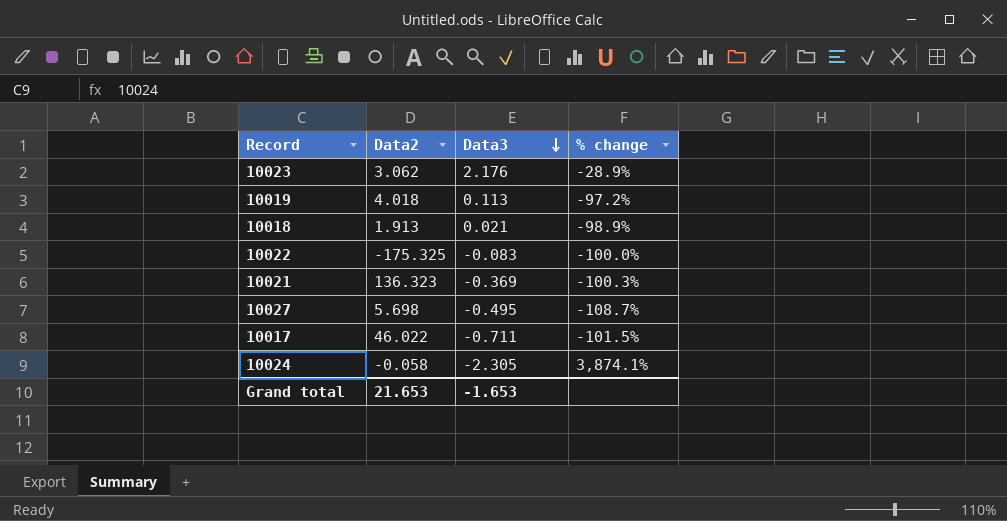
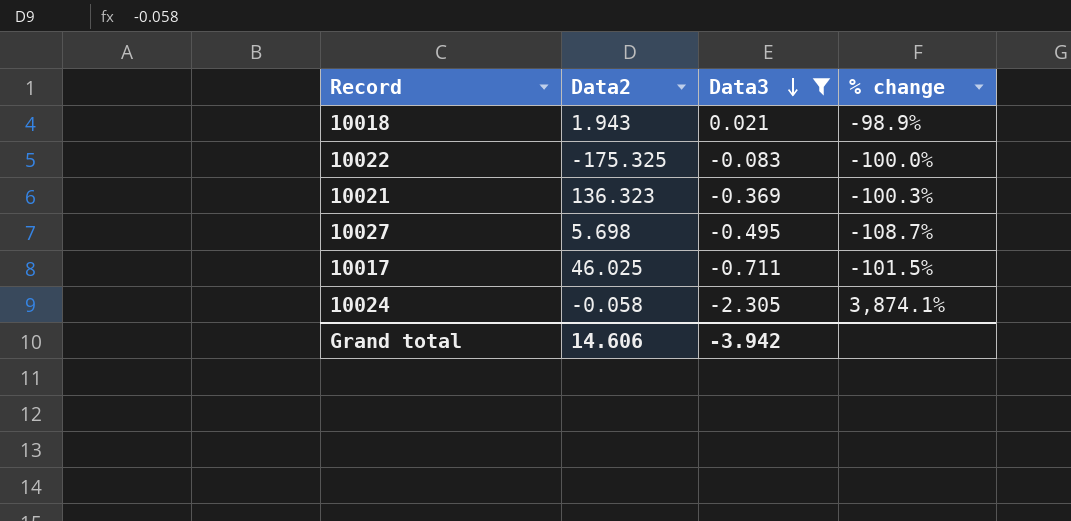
filter: none -> Data3 <= 0.021
10018 | Data2: 1.913 -> 1.943
10017 | Data2: 46.022 -> 46.025
Grand total | Data2: 21.653 -> 14.606
Grand total | Data3: -1.653 -> -3.942

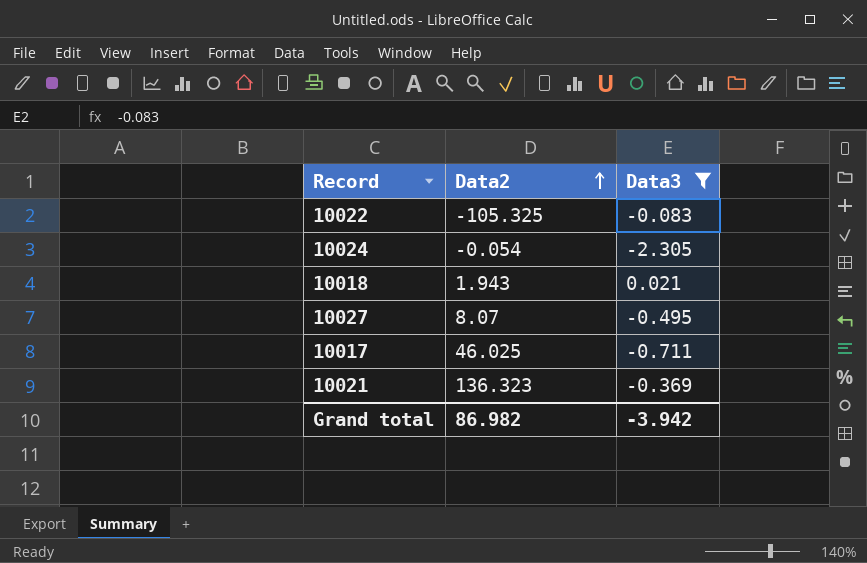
row order: Data3 descending -> Data2 ascending
column % change | formula: ([Data3] - [Data2]) / [Data2] -> none
10022 | Data2: -175.325 -> -105.325
10024 | Data2: -0.058 -> -0.054
10027 | Data2: 5.698 -> 8.07
Grand total | Data2: 14.606 -> 86.982

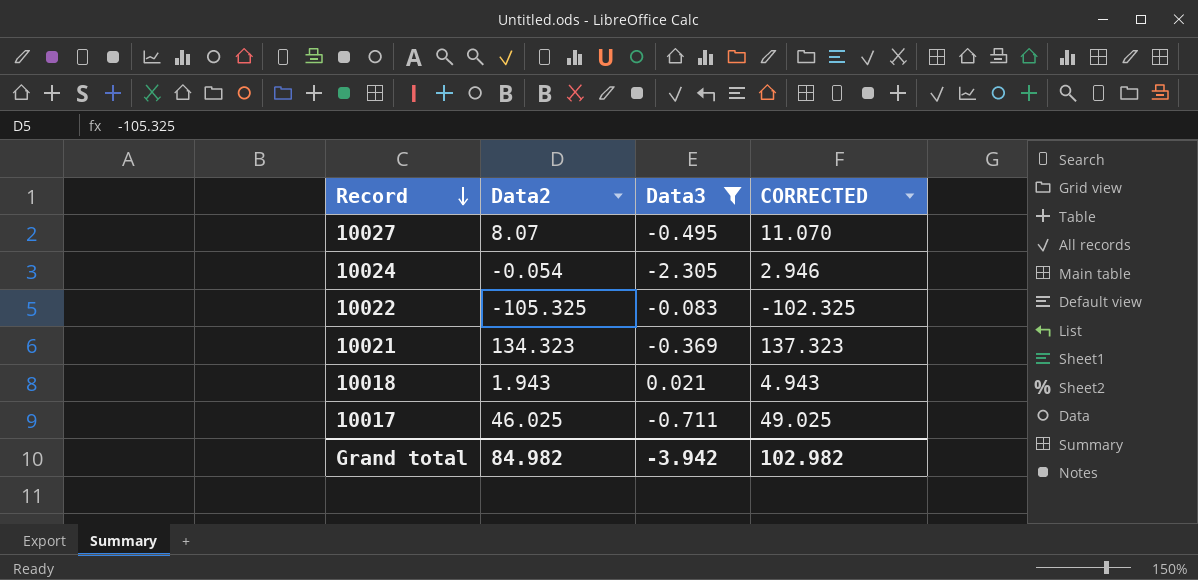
row order: Data2 ascending -> Record descending
column CORRECTED | formula: none -> [Data2] + 3
10021 | Data2: 136.323 -> 134.323
Grand total | Data2: 86.982 -> 84.982

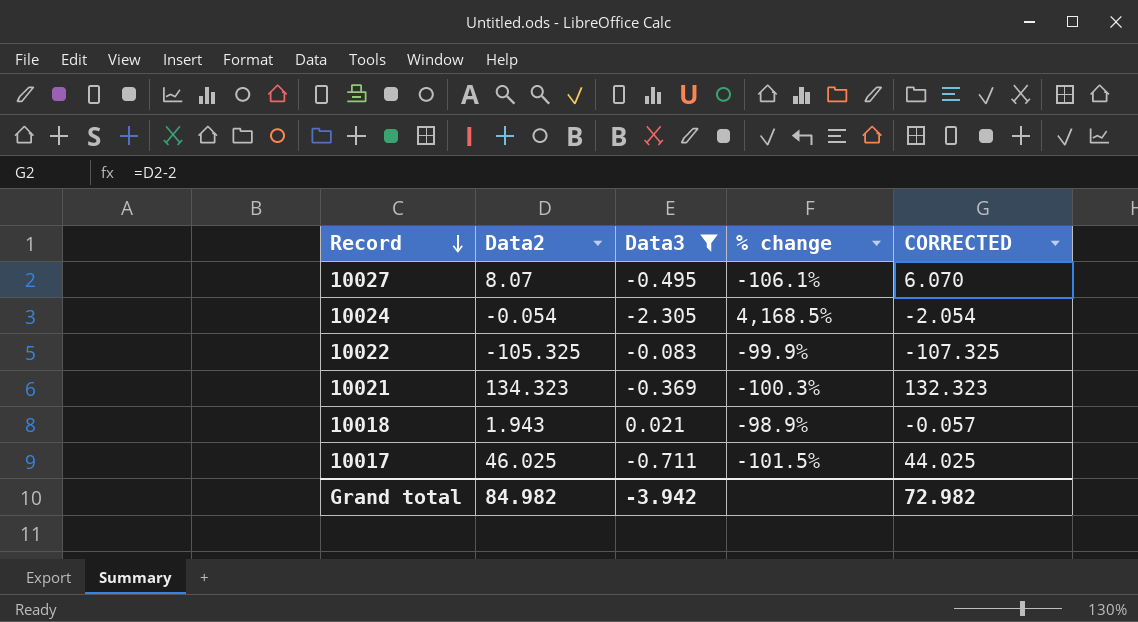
column % change | formula: none -> ([Data3] - [Data2]) / [Data2]
column CORRECTED | formula: [Data2] + 3 -> [Data2] - 2
Grand total | CORRECTED: 102.982 -> 72.982

